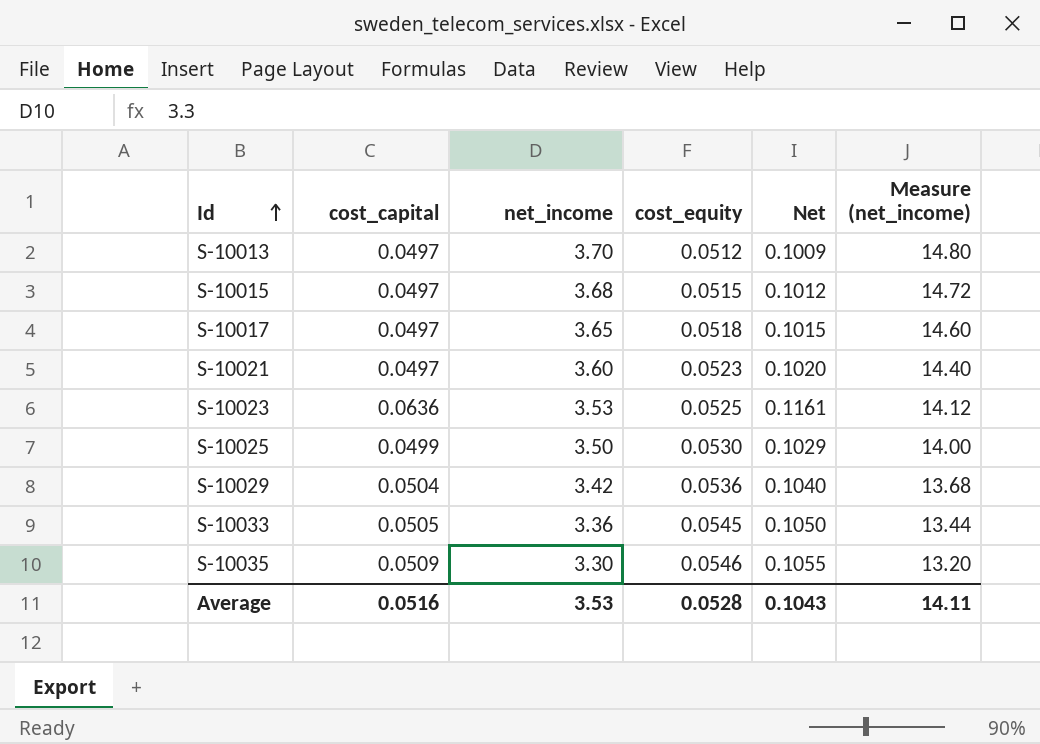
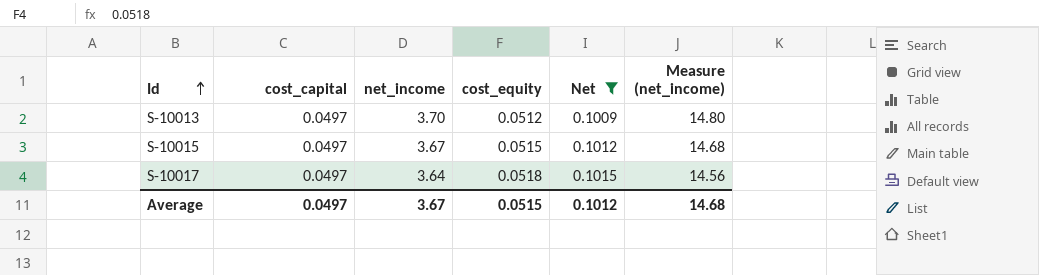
filter: none -> Net <= 0.1015
S-10015 | net_income: 3.68 -> 3.67
S-10015 | Measure (net_income): 14.72 -> 14.68
S-10017 | net_income: 3.65 -> 3.64
S-10017 | Measure (net_income): 14.60 -> 14.56
Average | cost_capital: 0.0516 -> 0.0497
Average | net_income: 3.53 -> 3.67
Average | cost_equity: 0.0528 -> 0.0515
Average | Net: 0.1043 -> 0.1012
Average | Measure (net_income): 14.11 -> 14.68

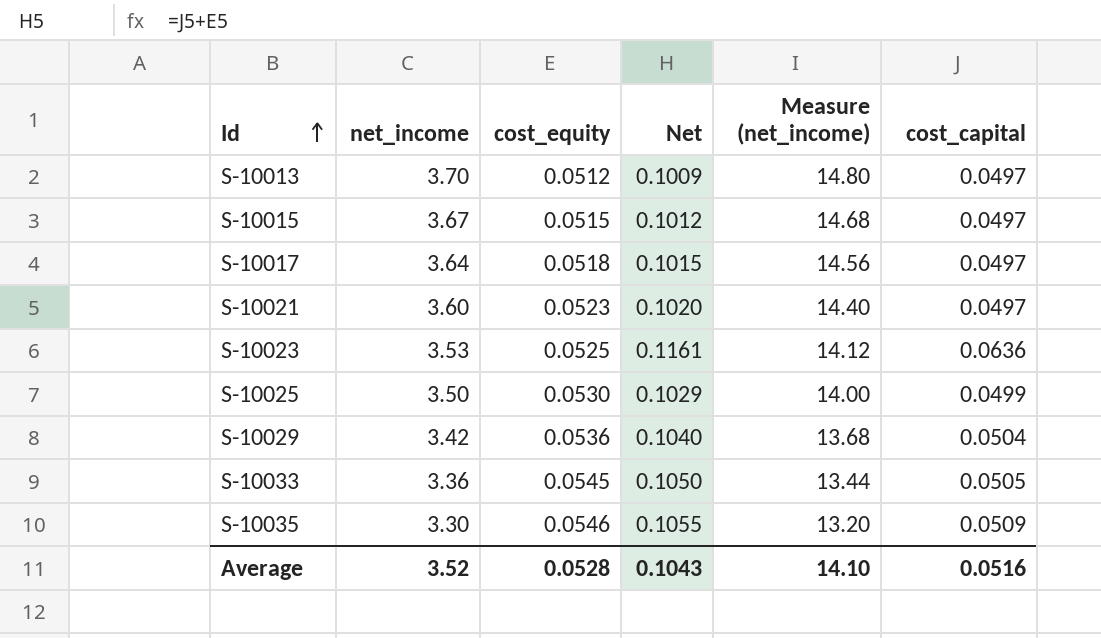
filter: Net <= 0.1015 -> none
column cost_capital | position: 2 -> 6
Average | net_income: 3.67 -> 3.52
Average | cost_equity: 0.0515 -> 0.0528
Average | Net: 0.1012 -> 0.1043
Average | Measure (net_income): 14.68 -> 14.10
Average | cost_capital: 0.0497 -> 0.0516

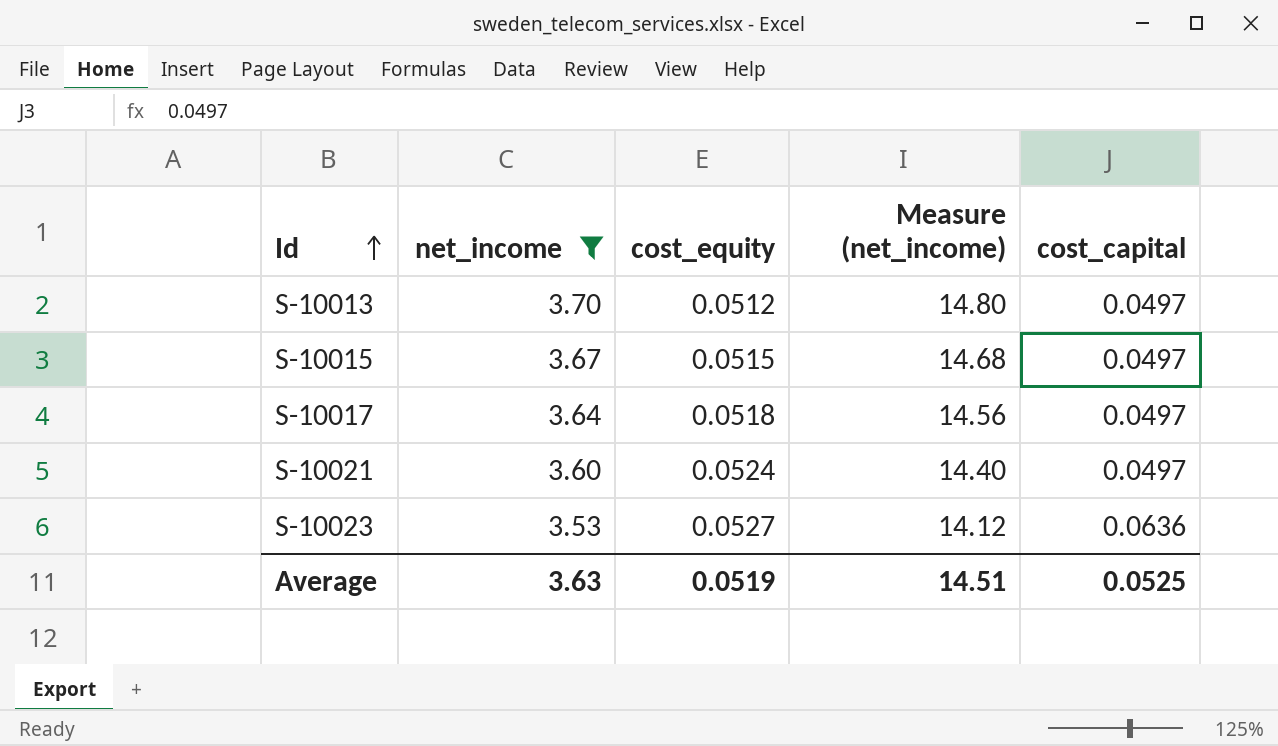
filter: none -> net_income >= 3.53
column Net | formula: [cost_equity] + [cost_capital] -> none
S-10021 | cost_equity: 0.0523 -> 0.0524
S-10023 | cost_equity: 0.0525 -> 0.0527
Average | net_income: 3.52 -> 3.63
Average | cost_equity: 0.0528 -> 0.0519
Average | Measure (net_income): 14.10 -> 14.51
Average | cost_capital: 0.0516 -> 0.0525

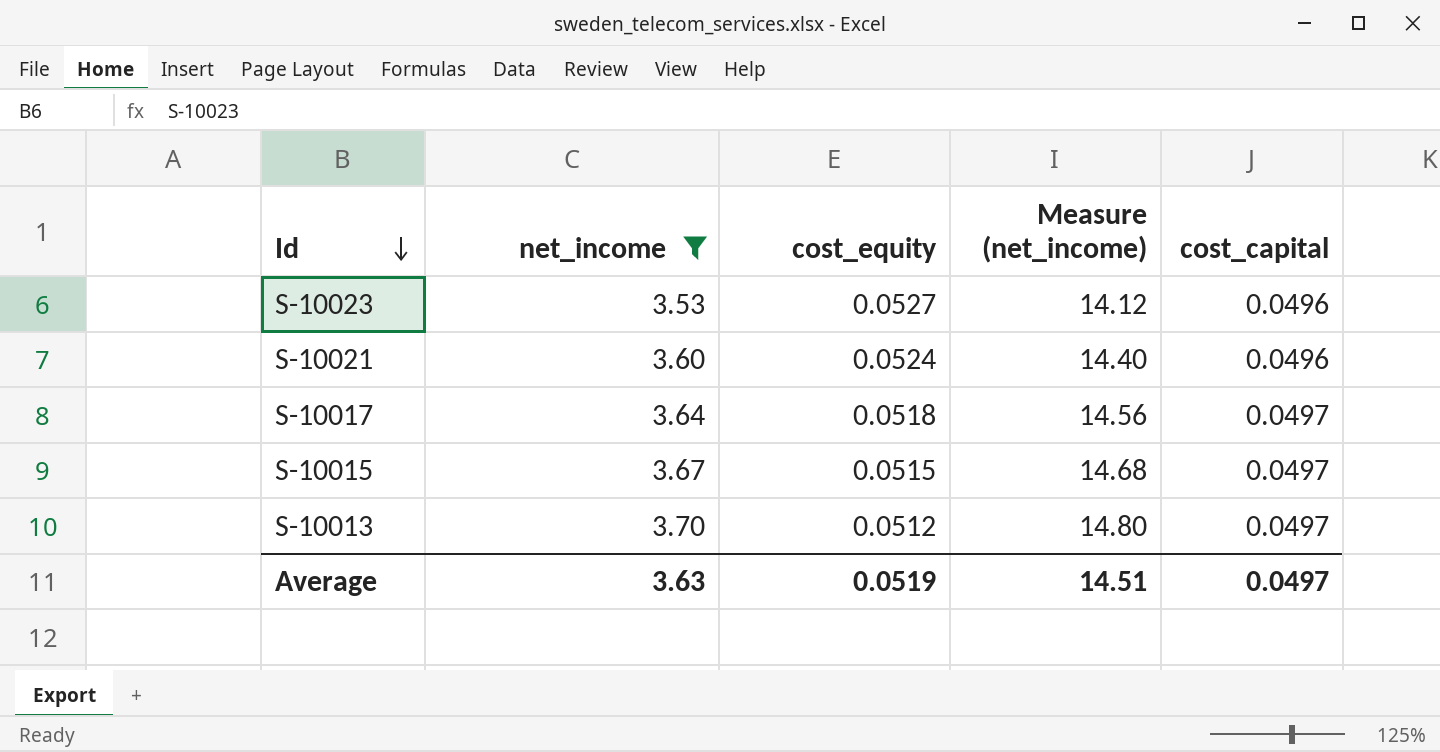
row order: Id ascending -> Id descending
S-10023 | cost_capital: 0.0636 -> 0.0496
S-10021 | cost_capital: 0.0497 -> 0.0496
Average | cost_capital: 0.0525 -> 0.0497

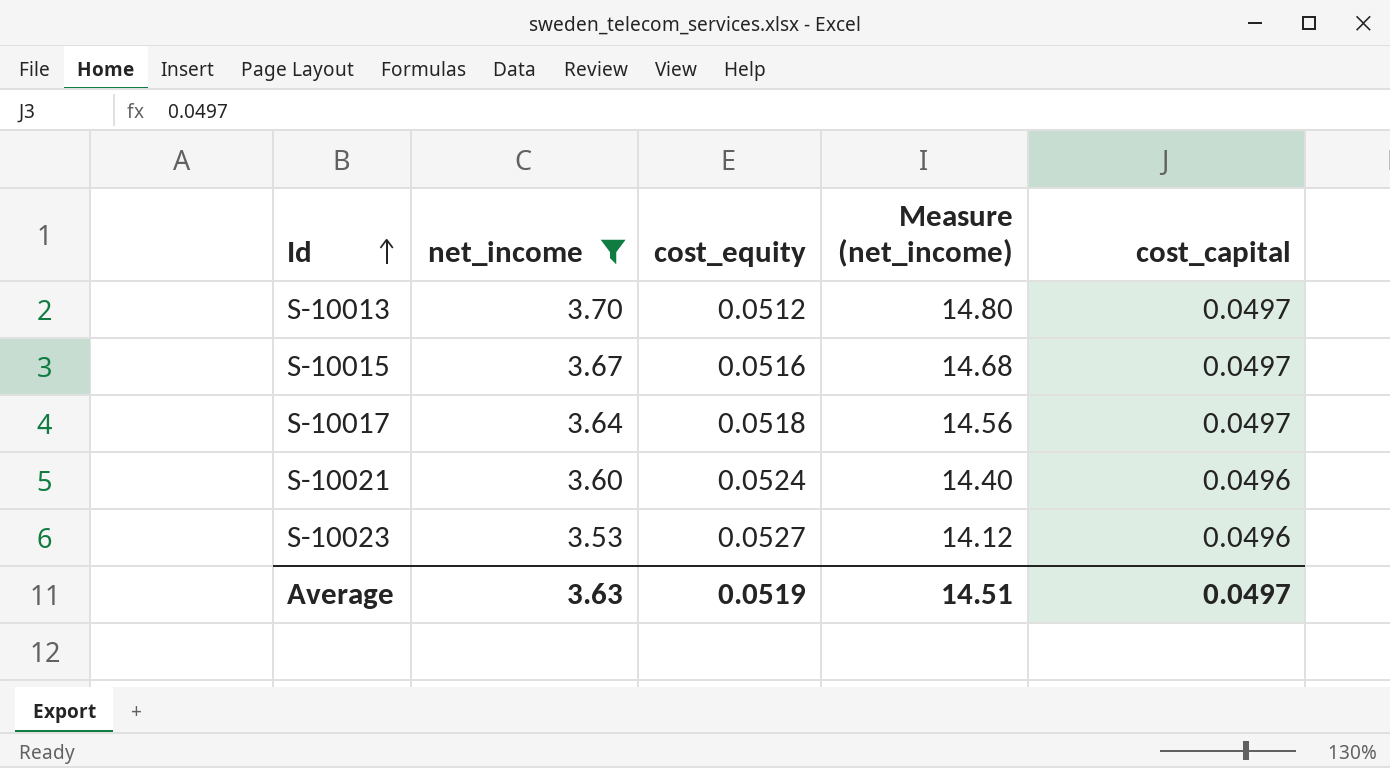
row order: Id descending -> Id ascending
S-10015 | cost_equity: 0.0515 -> 0.0516

